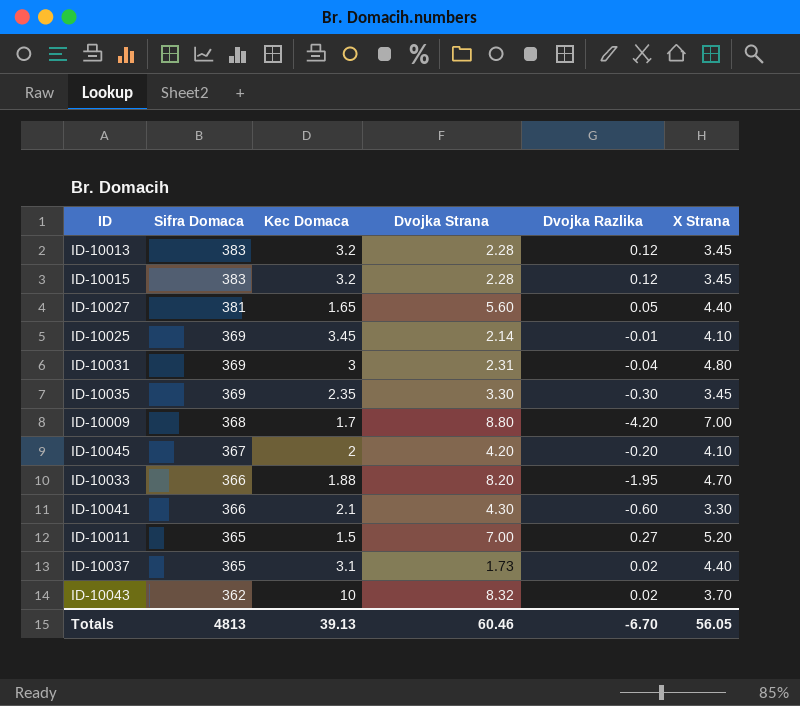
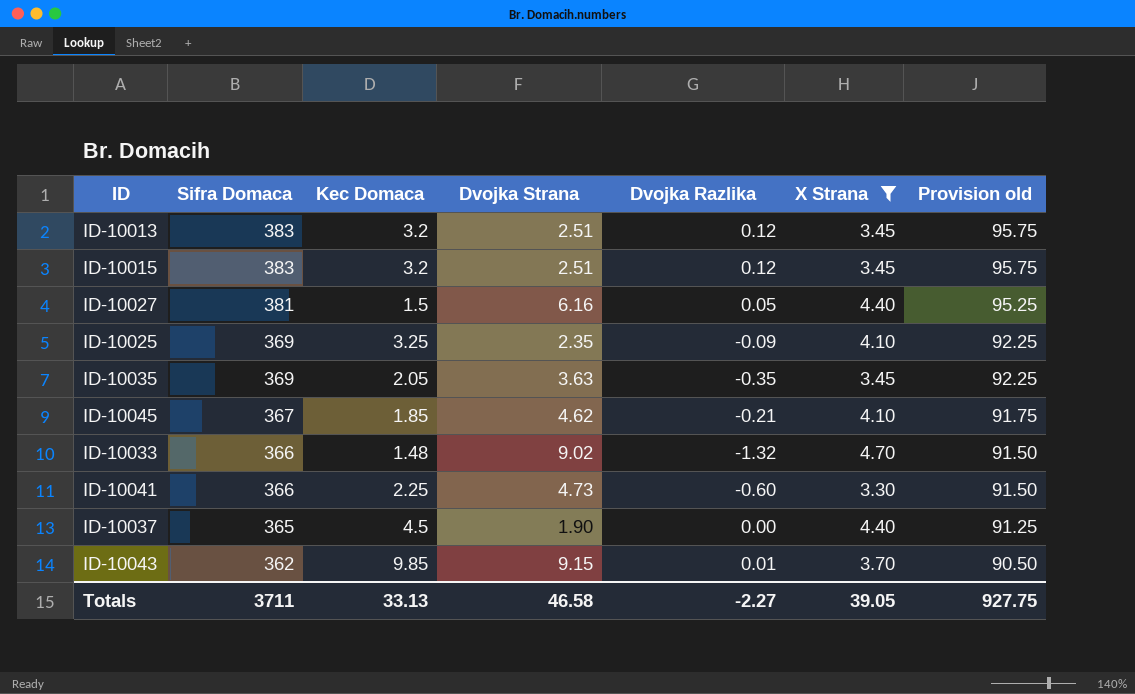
filter: none -> X Strana <= 4.70
column Provision old | formula: none -> [Sifra Domaca] * 0.25
ID-10013 | Dvojka Strana: 2.28 -> 2.51
ID-10015 | Dvojka Strana: 2.28 -> 2.51
ID-10027 | Kec Domaca: 1.65 -> 1.5
ID-10027 | Dvojka Strana: 5.60 -> 6.16
ID-10025 | Kec Domaca: 3.45 -> 3.25
ID-10025 | Dvojka Strana: 2.14 -> 2.35
ID-10025 | Dvojka Razlika: -0.01 -> -0.09
ID-10035 | Kec Domaca: 2.35 -> 2.05
ID-10035 | Dvojka Strana: 3.30 -> 3.63
ID-10035 | Dvojka Razlika: -0.30 -> -0.35
ID-10045 | Kec Domaca: 2 -> 1.85
ID-10045 | Dvojka Strana: 4.20 -> 4.62
ID-10045 | Dvojka Razlika: -0.20 -> -0.21
ID-10033 | Kec Domaca: 1.88 -> 1.48
ID-10033 | Dvojka Strana: 8.20 -> 9.02
ID-10033 | Dvojka Razlika: -1.95 -> -1.32
ID-10041 | Kec Domaca: 2.1 -> 2.25
ID-10041 | Dvojka Strana: 4.30 -> 4.73
ID-10037 | Kec Domaca: 3.1 -> 4.5
ID-10037 | Dvojka Strana: 1.73 -> 1.90
ID-10037 | Dvojka Razlika: 0.02 -> 0.00
ID-10043 | Kec Domaca: 10 -> 9.85
ID-10043 | Dvojka Strana: 8.32 -> 9.15
ID-10043 | Dvojka Razlika: 0.02 -> 0.01
Totals | Sifra Domaca: 4813 -> 3711
Totals | Kec Domaca: 39.13 -> 33.13
Totals | Dvojka Strana: 60.46 -> 46.58
Totals | Dvojka Razlika: -6.70 -> -2.27
Totals | X Strana: 56.05 -> 39.05

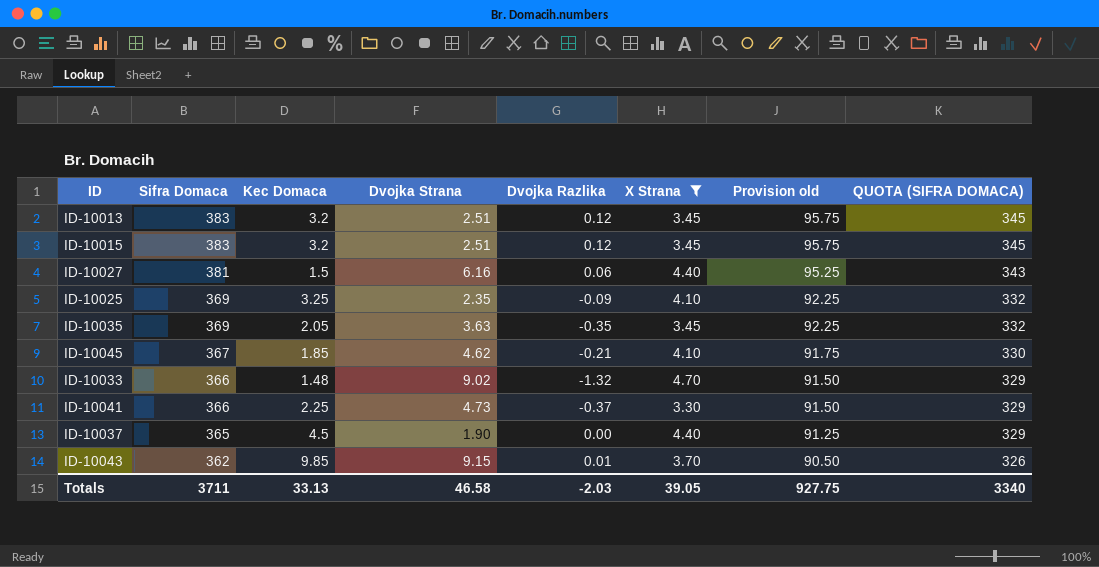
column QUOTA (SIFRA DOMACA) | formula: none -> [Sifra Domaca] * 0.9
ID-10027 | Dvojka Razlika: 0.05 -> 0.06
ID-10041 | Dvojka Razlika: -0.60 -> -0.37
Totals | Dvojka Razlika: -2.27 -> -2.03

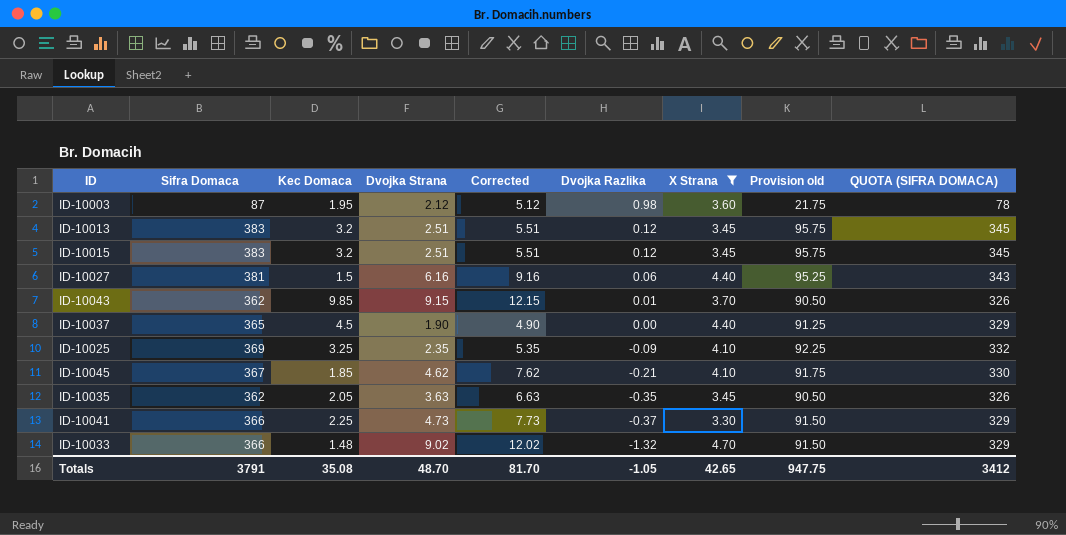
row order: Sifra Domaca descending -> Dvojka Razlika descending
column Corrected | formula: none -> [Dvojka Strana] + 3
row ID-10003: none -> 87 | 1.95 | 2.12 | 5.12 | 0.98 | 3.60 | 21.75 | 78
ID-10035 | Sifra Domaca: 369 -> 362
ID-10035 | Provision old: 92.25 -> 90.50
ID-10035 | QUOTA (SIFRA DOMACA): 332 -> 326
Totals | Sifra Domaca: 3711 -> 3791
Totals | Kec Domaca: 33.13 -> 35.08
Totals | Dvojka Strana: 46.58 -> 48.70
Totals | Dvojka Razlika: -2.03 -> -1.05
Totals | X Strana: 39.05 -> 42.65
Totals | Provision old: 927.75 -> 947.75
Totals | QUOTA (SIFRA DOMACA): 3340 -> 3412

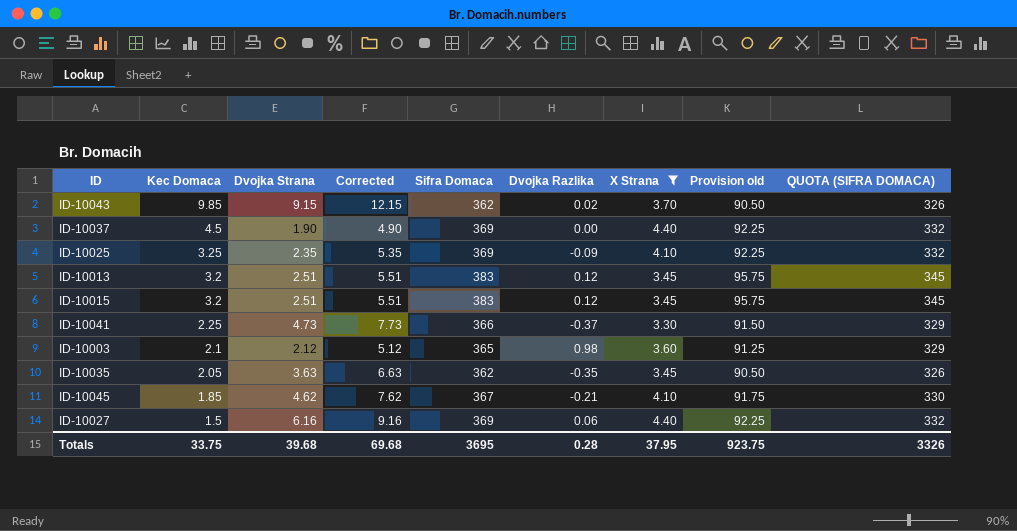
row order: Dvojka Razlika descending -> Kec Domaca descending
column Sifra Domaca | position: 2 -> 5
row ID-10033: 366 | 1.48 | 9.02 | 12.02 | -1.32 | 4.70 | 91.50 | 329 -> none
ID-10043 | Dvojka Razlika: 0.01 -> 0.02
ID-10037 | Sifra Domaca: 365 -> 369
ID-10037 | Provision old: 91.25 -> 92.25
ID-10037 | QUOTA (SIFRA DOMACA): 329 -> 332
ID-10003 | Kec Domaca: 1.95 -> 2.1
ID-10003 | Sifra Domaca: 87 -> 365
ID-10003 | Provision old: 21.75 -> 91.25
ID-10003 | QUOTA (SIFRA DOMACA): 78 -> 329
ID-10027 | Sifra Domaca: 381 -> 369
ID-10027 | Provision old: 95.25 -> 92.25
ID-10027 | QUOTA (SIFRA DOMACA): 343 -> 332
Totals | Kec Domaca: 35.08 -> 33.75
Totals | Dvojka Strana: 48.70 -> 39.68
Totals | Corrected: 81.70 -> 69.68
Totals | Sifra Domaca: 3791 -> 3695
Totals | Dvojka Razlika: -1.05 -> 0.28
Totals | X Strana: 42.65 -> 37.95
Totals | Provision old: 947.75 -> 923.75
Totals | QUOTA (SIFRA DOMACA): 3412 -> 3326

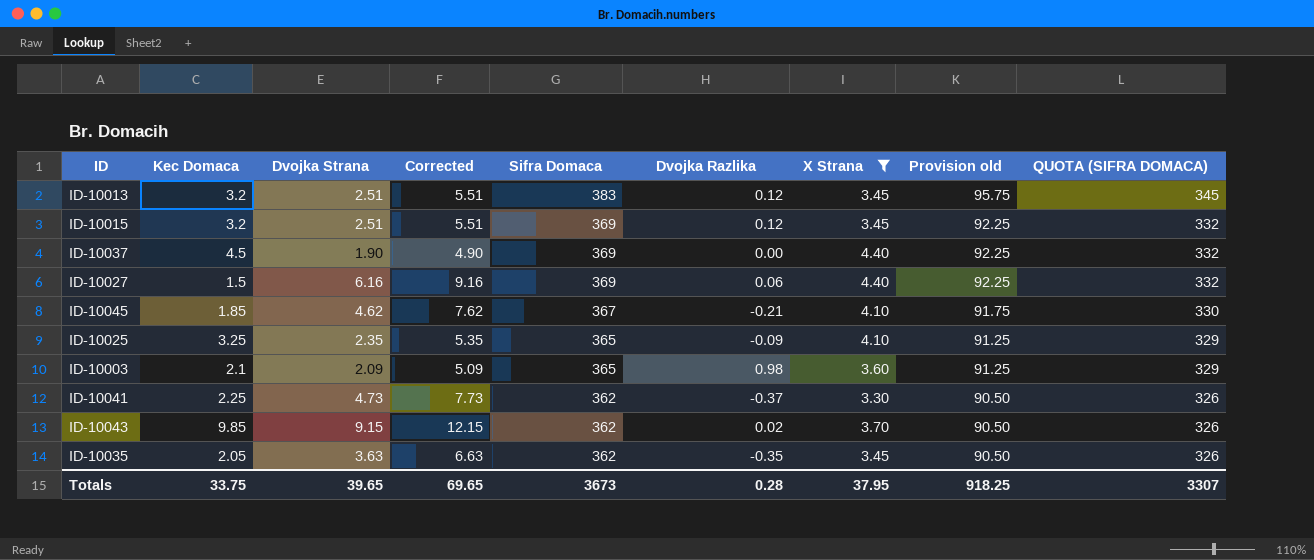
row order: Kec Domaca descending -> Sifra Domaca descending
ID-10015 | Sifra Domaca: 383 -> 369
ID-10015 | Provision old: 95.75 -> 92.25
ID-10015 | QUOTA (SIFRA DOMACA): 345 -> 332
ID-10025 | Sifra Domaca: 369 -> 365
ID-10025 | Provision old: 92.25 -> 91.25
ID-10025 | QUOTA (SIFRA DOMACA): 332 -> 329
ID-10003 | Dvojka Strana: 2.12 -> 2.09
ID-10003 | Corrected: 5.12 -> 5.09
ID-10041 | Sifra Domaca: 366 -> 362
ID-10041 | Provision old: 91.50 -> 90.50
ID-10041 | QUOTA (SIFRA DOMACA): 329 -> 326
Totals | Dvojka Strana: 39.68 -> 39.65
Totals | Corrected: 69.68 -> 69.65
Totals | Sifra Domaca: 3695 -> 3673
Totals | Provision old: 923.75 -> 918.25
Totals | QUOTA (SIFRA DOMACA): 3326 -> 3307

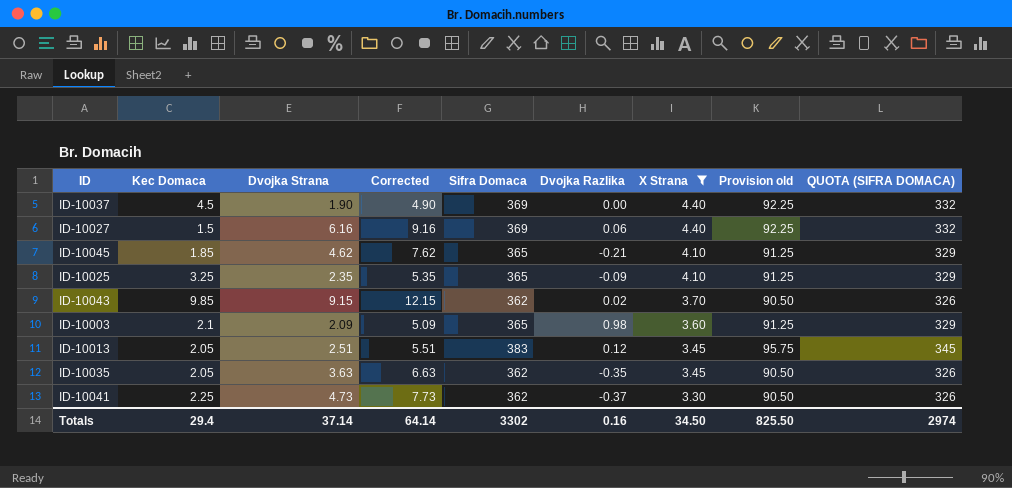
row order: Sifra Domaca descending -> X Strana descending
row ID-10015: 3.2 | 2.51 | 5.51 | 369 | 0.12 | 3.45 | 92.25 | 332 -> none
ID-10045 | Sifra Domaca: 367 -> 365
ID-10045 | Provision old: 91.75 -> 91.25
ID-10045 | QUOTA (SIFRA DOMACA): 330 -> 329
ID-10013 | Kec Domaca: 3.2 -> 2.05
Totals | Kec Domaca: 33.75 -> 29.4
Totals | Dvojka Strana: 39.65 -> 37.14
Totals | Corrected: 69.65 -> 64.14
Totals | Sifra Domaca: 3673 -> 3302
Totals | Dvojka Razlika: 0.28 -> 0.16
Totals | X Strana: 37.95 -> 34.50
Totals | Provision old: 918.25 -> 825.50
Totals | QUOTA (SIFRA DOMACA): 3307 -> 2974

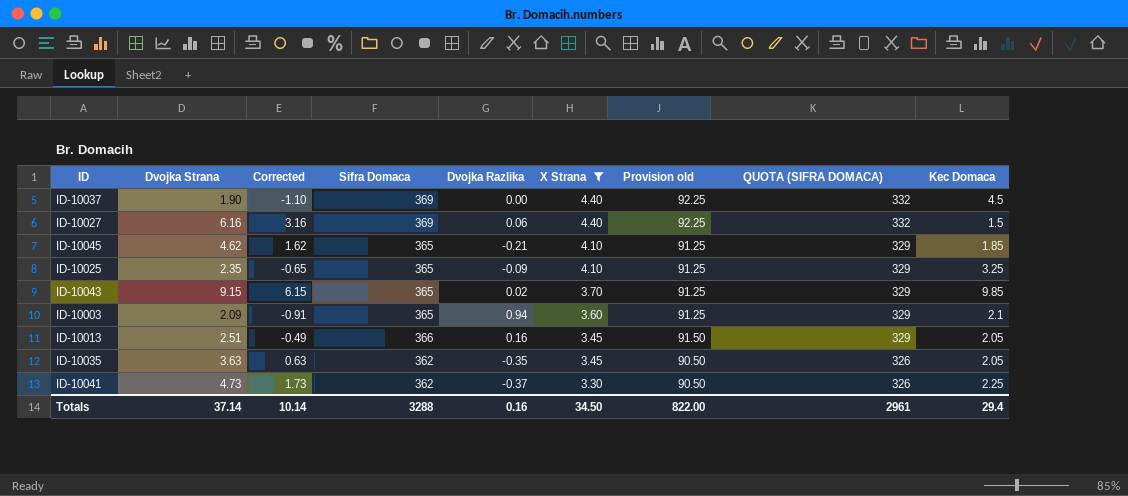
column Corrected | formula: [Dvojka Strana] + 3 -> [Dvojka Strana] - 3
column Kec Domaca | position: 2 -> 9
ID-10043 | Sifra Domaca: 362 -> 365
ID-10043 | Provision old: 90.50 -> 91.25
ID-10043 | QUOTA (SIFRA DOMACA): 326 -> 329
ID-10003 | Dvojka Razlika: 0.98 -> 0.94
ID-10013 | Sifra Domaca: 383 -> 366
ID-10013 | Dvojka Razlika: 0.12 -> 0.16
ID-10013 | Provision old: 95.75 -> 91.50
ID-10013 | QUOTA (SIFRA DOMACA): 345 -> 329
Totals | Corrected: 64.14 -> 10.14
Totals | Sifra Domaca: 3302 -> 3288
Totals | Provision old: 825.50 -> 822.00
Totals | QUOTA (SIFRA DOMACA): 2974 -> 2961

